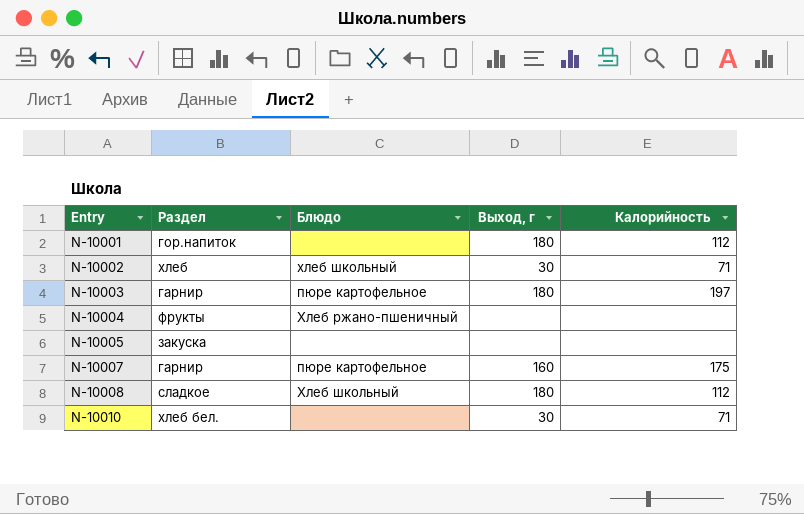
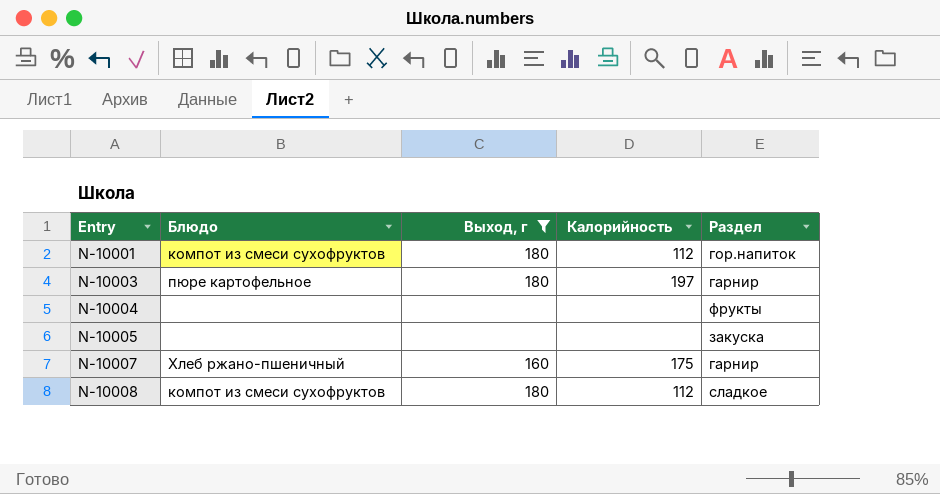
filter: none -> Выход, г != 30
column Раздел | position: 2 -> 5
N-10001 | Блюдо: none -> компот из смеси сухофруктов
N-10004 | Блюдо: Хлеб ржано-пшеничный -> none
N-10007 | Блюдо: пюре картофельное -> Хлеб ржано-пшеничный
N-10008 | Блюдо: Хлеб школьный -> компот из смеси сухофруктов

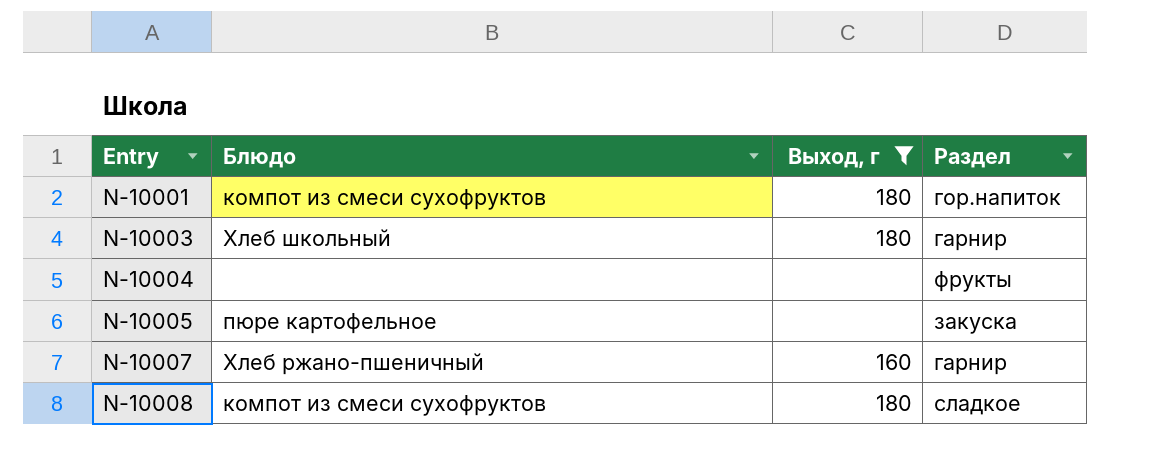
column Калорийность | position: 4 -> none
N-10003 | Блюдо: пюре картофельное -> Хлеб школьный
N-10005 | Блюдо: none -> пюре картофельное

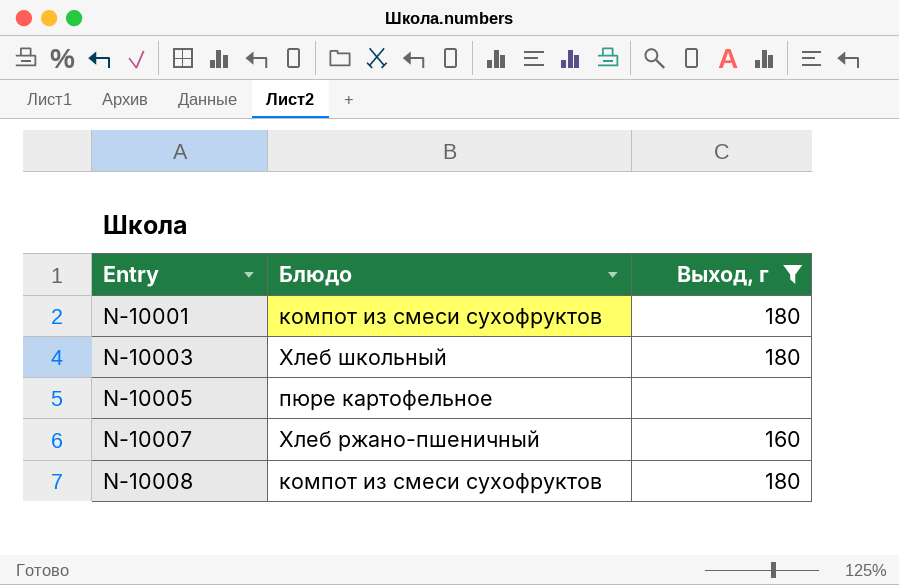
column Раздел | position: 4 -> none
row N-10004: none | none | фрукты -> none

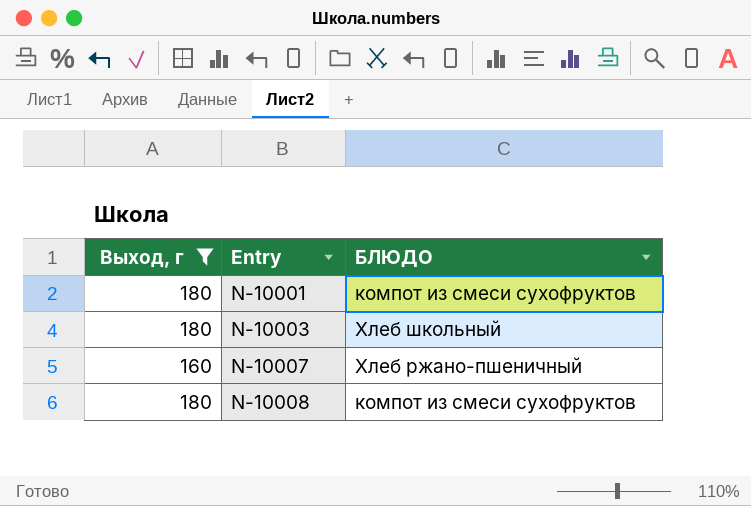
column Выход, г | position: 3 -> 1
column name: Блюдо -> БЛЮДО
row N-10005: пюре картофельное | none -> none

